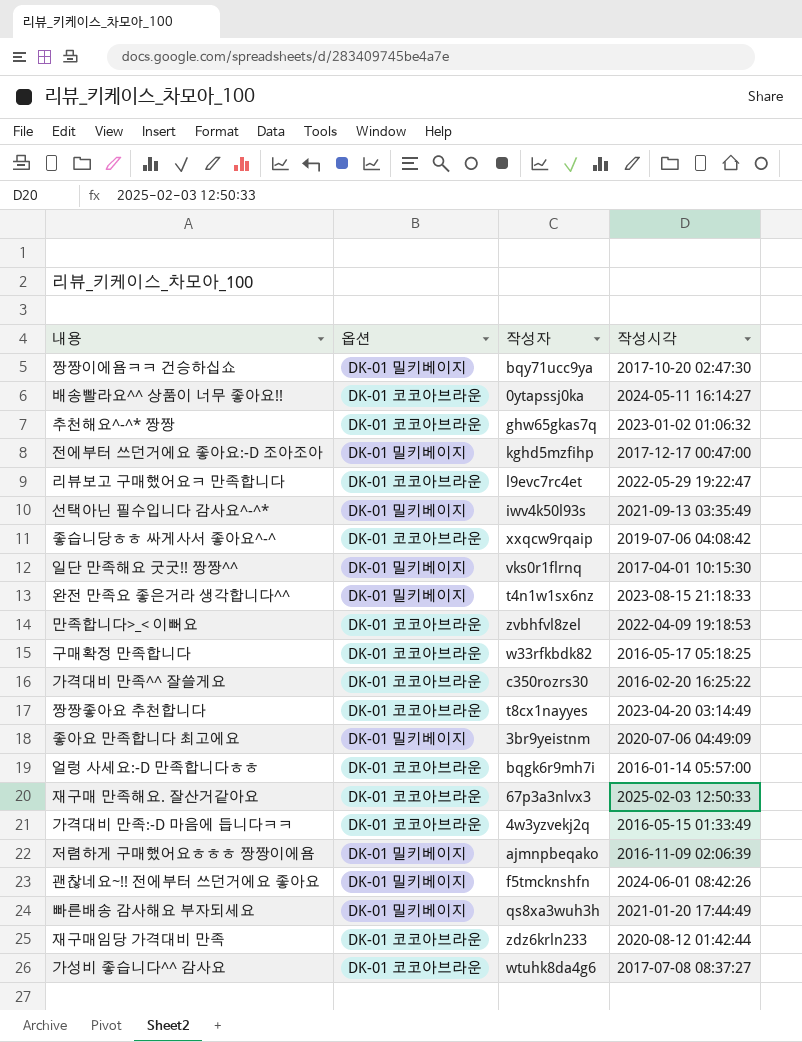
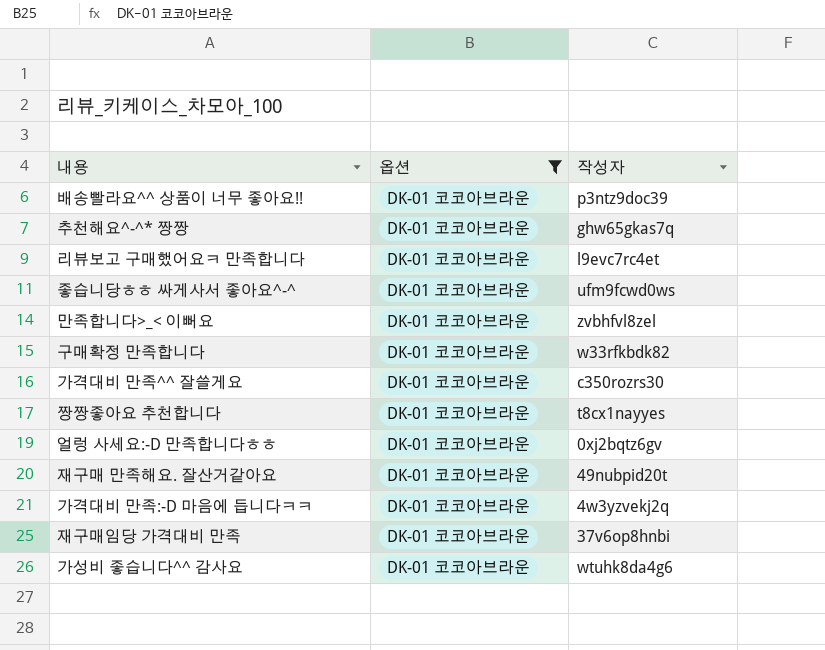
filter: none -> 옵션 = DK-01 코코아브라운
column 작성시각 | position: 4 -> none
배송빨라요^^ 상품이 너무 좋아요!! | 작성자: 0ytapssj0ka -> p3ntz9doc39
좋습니당ㅎㅎ 싸게사서 좋아요^-^ | 작성자: xxqcw9rqaip -> ufm9fcwd0ws
얼렁 사세요:-D 만족합니다ㅎㅎ | 작성자: bqgk6r9mh7i -> 0xj2bqtz6gv
재구매 만족해요. 잘산거같아요 | 작성자: 67p3a3nlvx3 -> 49nubpid20t
재구매임당 가격대비 만족 | 작성자: zdz6krln233 -> 37v6op8hnbi

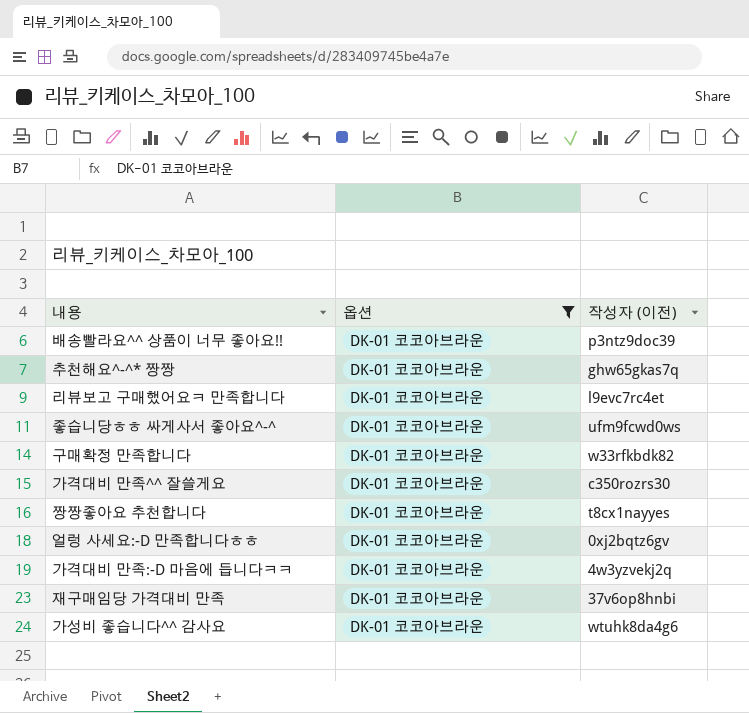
column name: 작성자 -> 작성자 (이전)
row 만족합니다>_< 이뻐요: DK-01 코코아브라운 | zvbhfvl8zel -> none
row 재구매 만족해요. 잘산거같아요: DK-01 코코아브라운 | 49nubpid20t -> none

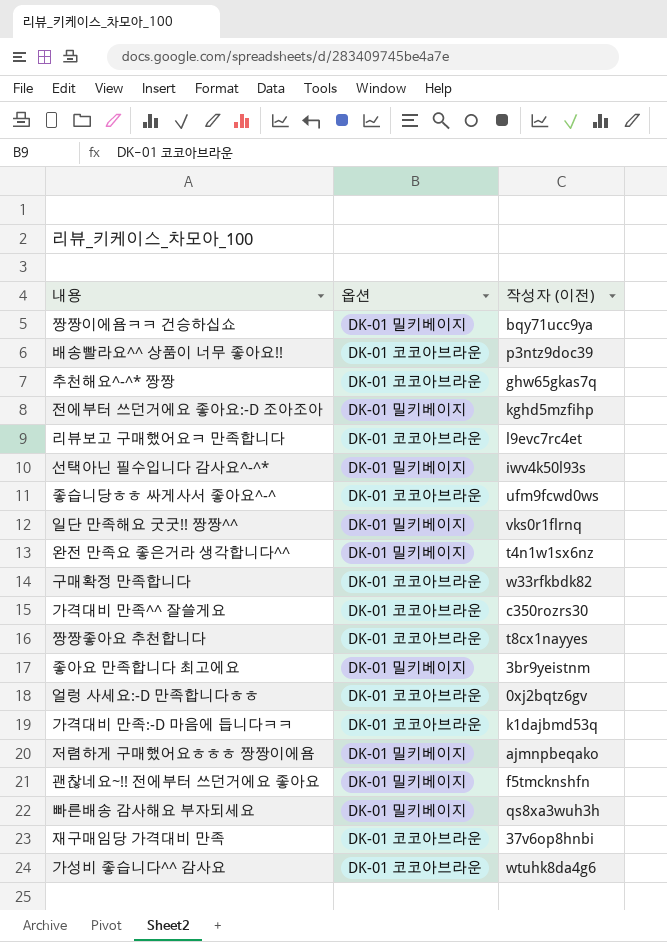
filter: 옵션 = DK-01 코코아브라운 -> none
가격대비 만족:-D 마음에 듭니다ㅋㅋ | 작성자 (이전): 4w3yzvekj2q -> k1dajbmd53q

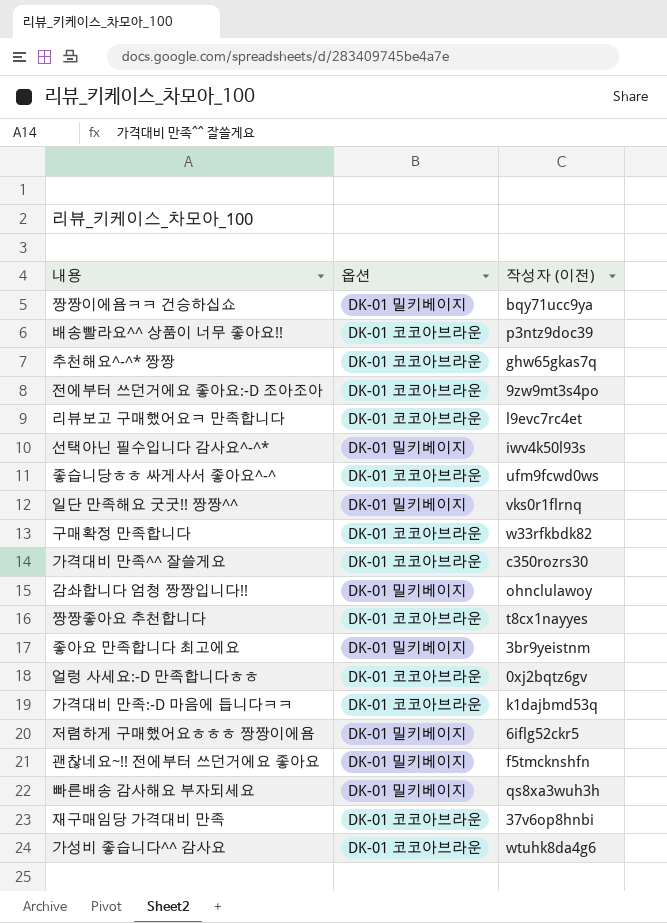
row 완전 만족요 좋은거라 생각합니다^^: DK-01 밀키베이지 | t4n1w1sx6nz -> none
전에부터 쓰던거에요 좋아요:-D 조아조아 | 옵션: DK-01 밀키베이지 -> DK-01 코코아브라운
전에부터 쓰던거에요 좋아요:-D 조아조아 | 작성자 (이전): kghd5mzfihp -> 9zw9mt3s4po
row 감솨합니다 엄청 짱짱입니다!!: none -> DK-01 밀키베이지 | ohnclulawoy
저렴하게 구매했어요ㅎㅎㅎ 짱짱이에욤 | 작성자 (이전): ajmnpbeqako -> 6iflg52ckr5

